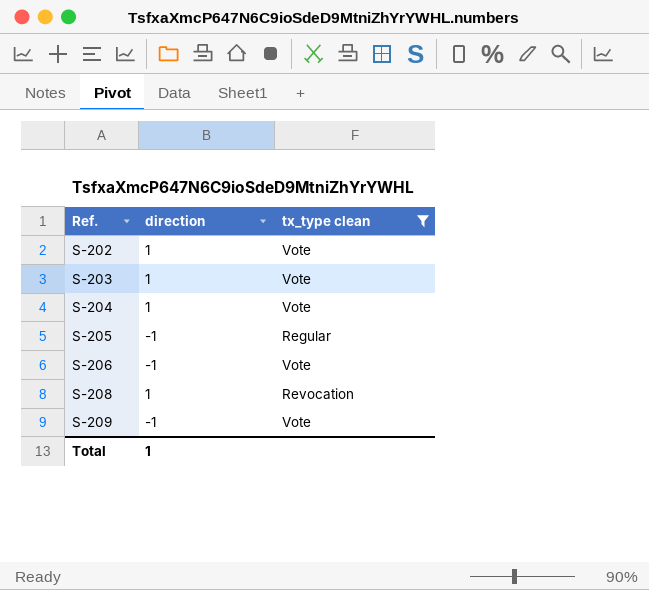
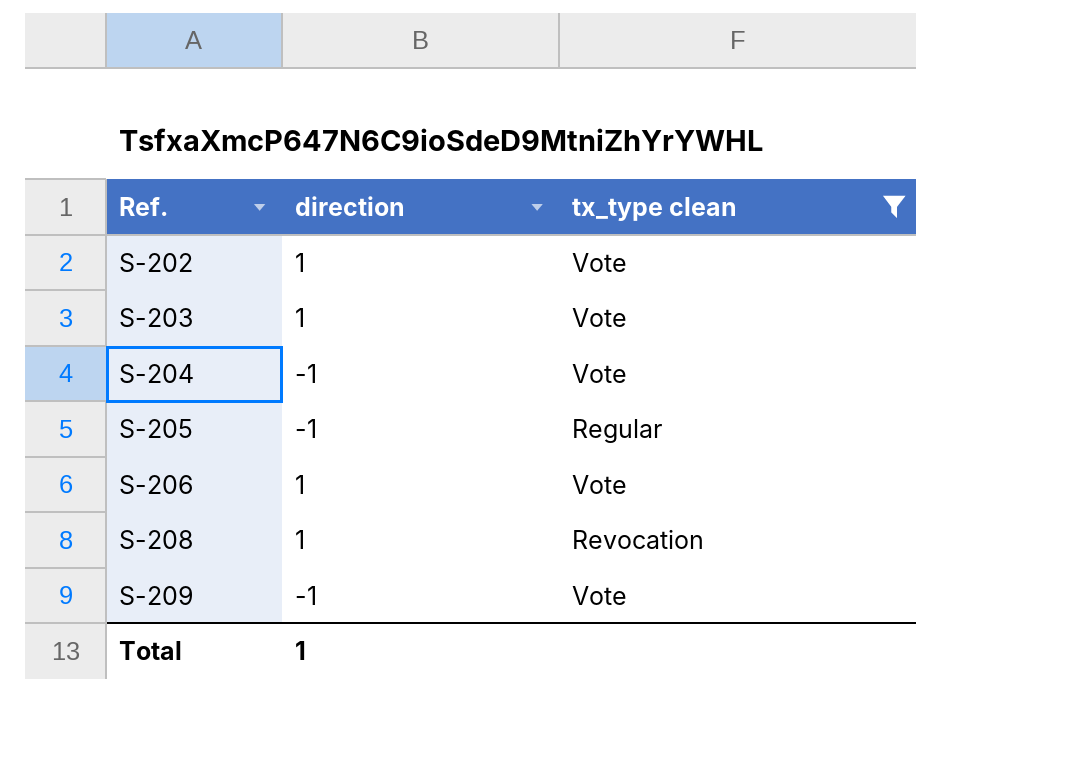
S-204 | direction: 1 -> -1
S-206 | direction: -1 -> 1

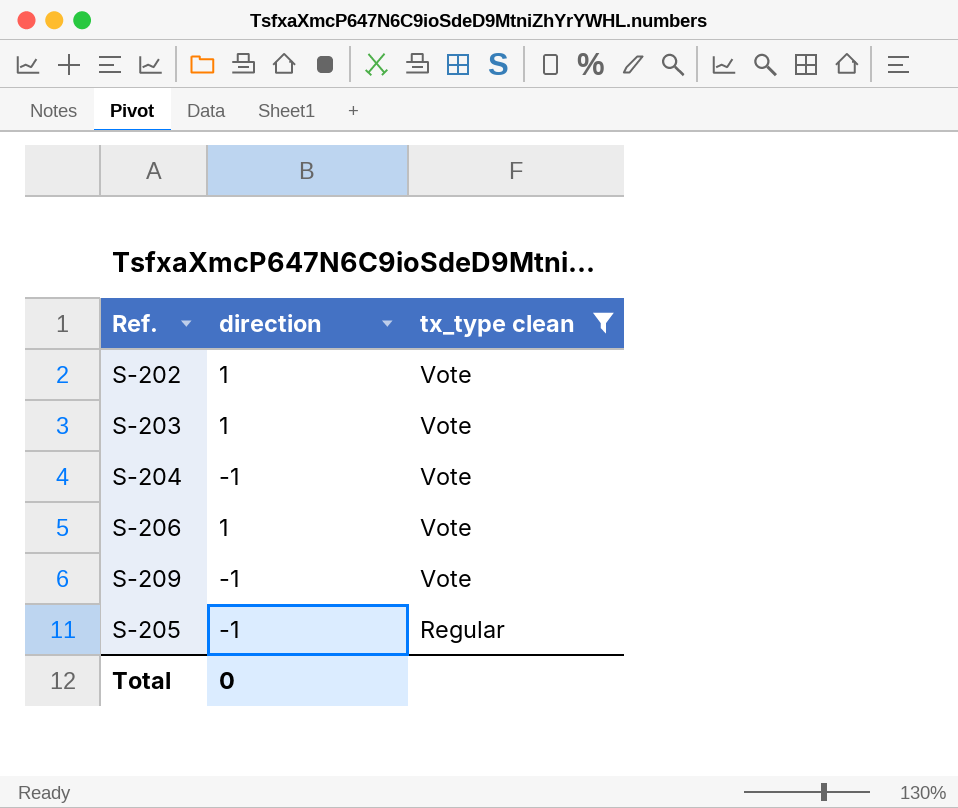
row order: Ref. ascending -> tx_type clean descending
row S-208: 1 | Revocation -> none
Total | direction: 1 -> 0

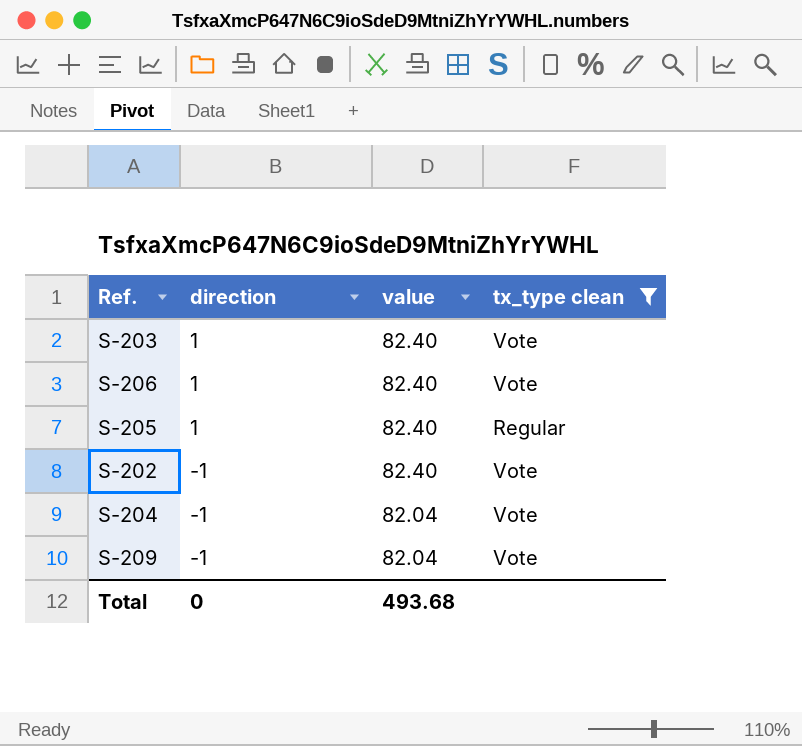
row order: tx_type clean descending -> direction descending
column value | position: none -> 3
S-205 | direction: -1 -> 1
S-202 | direction: 1 -> -1

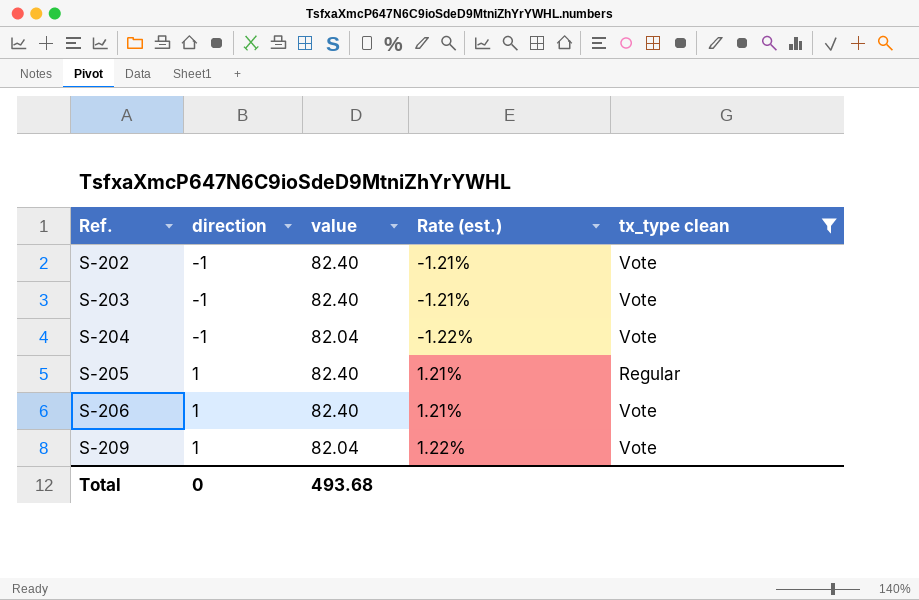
row order: direction descending -> Ref. ascending
column Rate (est.) | formula: none -> [direction] / [value]
S-203 | direction: 1 -> -1
S-209 | direction: -1 -> 1

